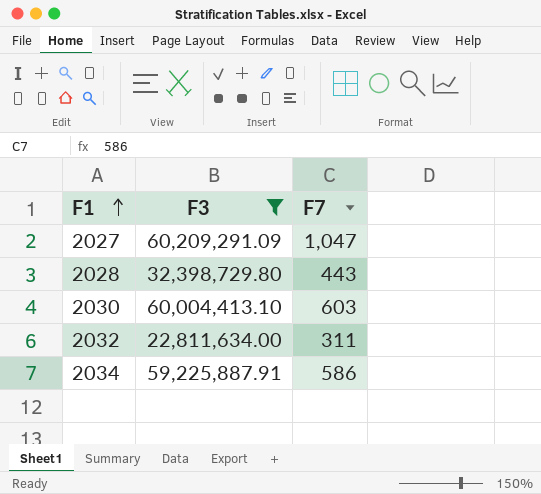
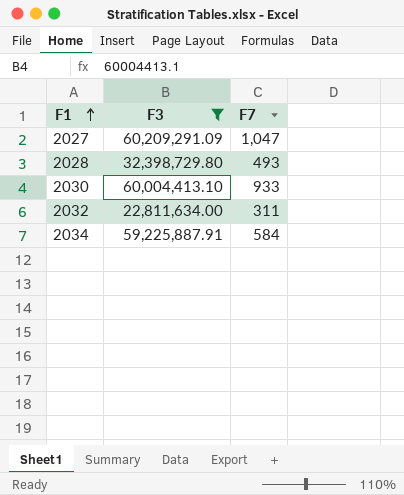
2028 | F7: 443 -> 493
2030 | F7: 603 -> 933
2034 | F7: 586 -> 584

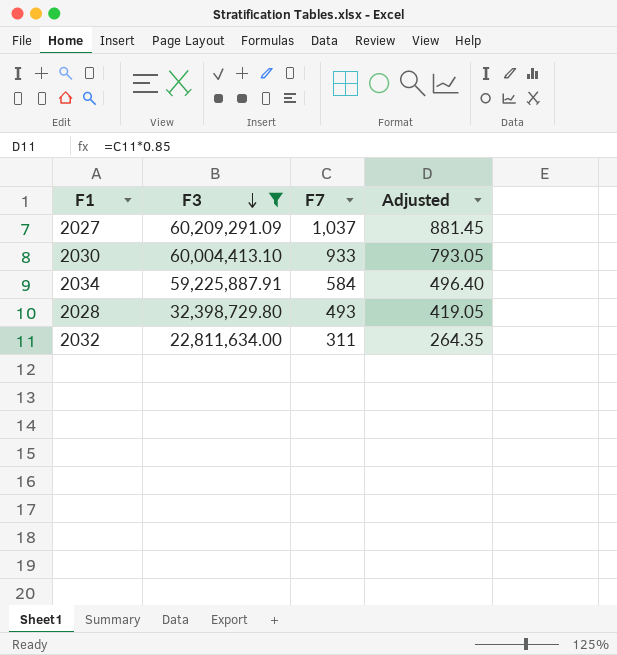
row order: F1 ascending -> F3 descending
column Adjusted | formula: none -> [F7] * 0.85
2027 | F7: 1,047 -> 1,037

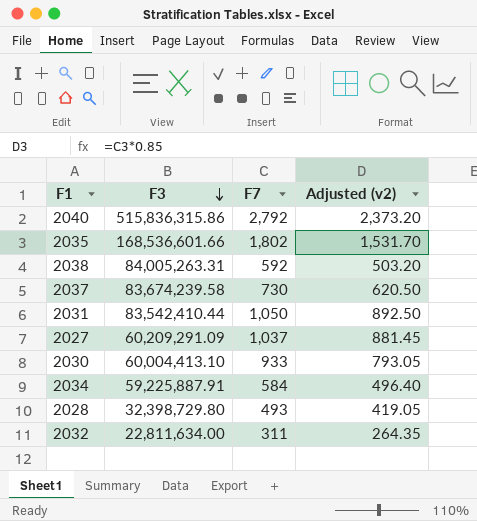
filter: F3 <= 60,209,291.09 -> none
column name: Adjusted -> Adjusted (v2)

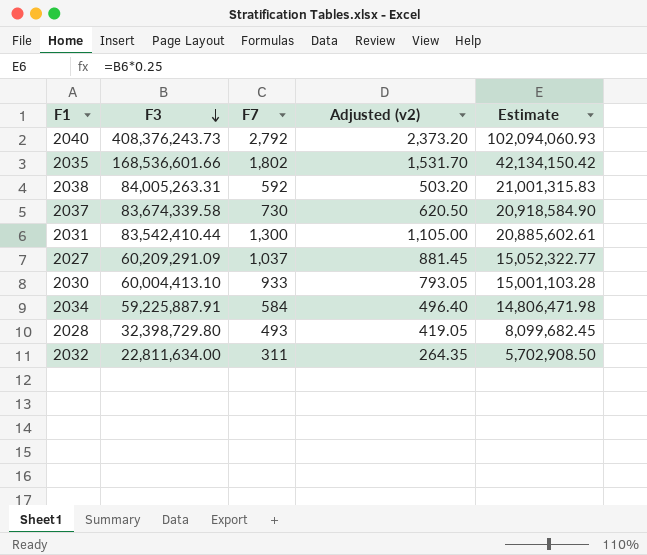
column Estimate | formula: none -> [F3] * 0.25
2040 | F3: 515,836,315.86 -> 408,376,243.73
2037 | F3: 83,674,239.58 -> 83,674,339.58
2031 | F7: 1,050 -> 1,300
2031 | Adjusted (v2): 892.50 -> 1,105.00

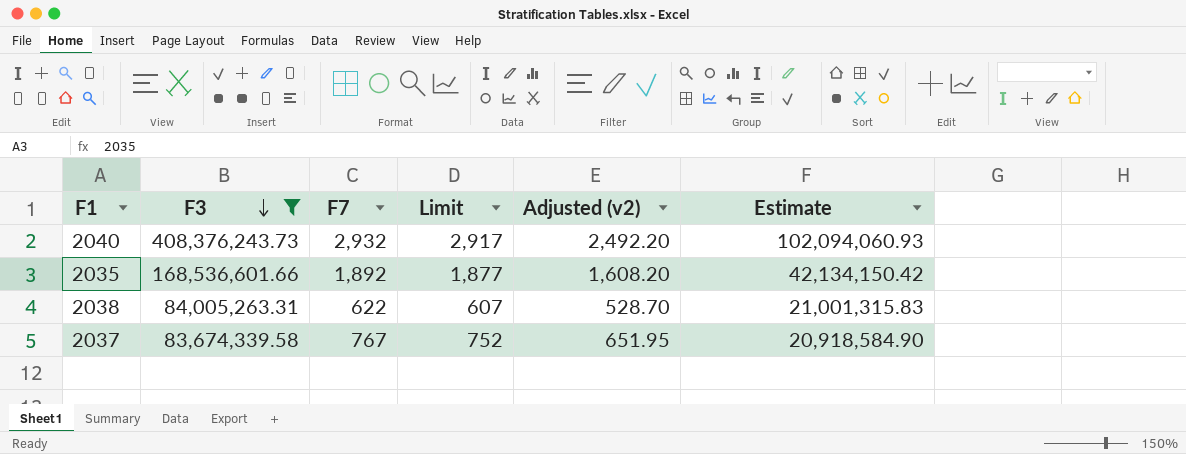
filter: none -> F3 >= 83,674,339.58
column Limit | formula: none -> [F7] - 15
2040 | F7: 2,792 -> 2,932
2040 | Adjusted (v2): 2,373.20 -> 2,492.20
2035 | F7: 1,802 -> 1,892
2035 | Adjusted (v2): 1,531.70 -> 1,608.20
2038 | F7: 592 -> 622
2038 | Adjusted (v2): 503.20 -> 528.70
2037 | F7: 730 -> 767
2037 | Adjusted (v2): 620.50 -> 651.95

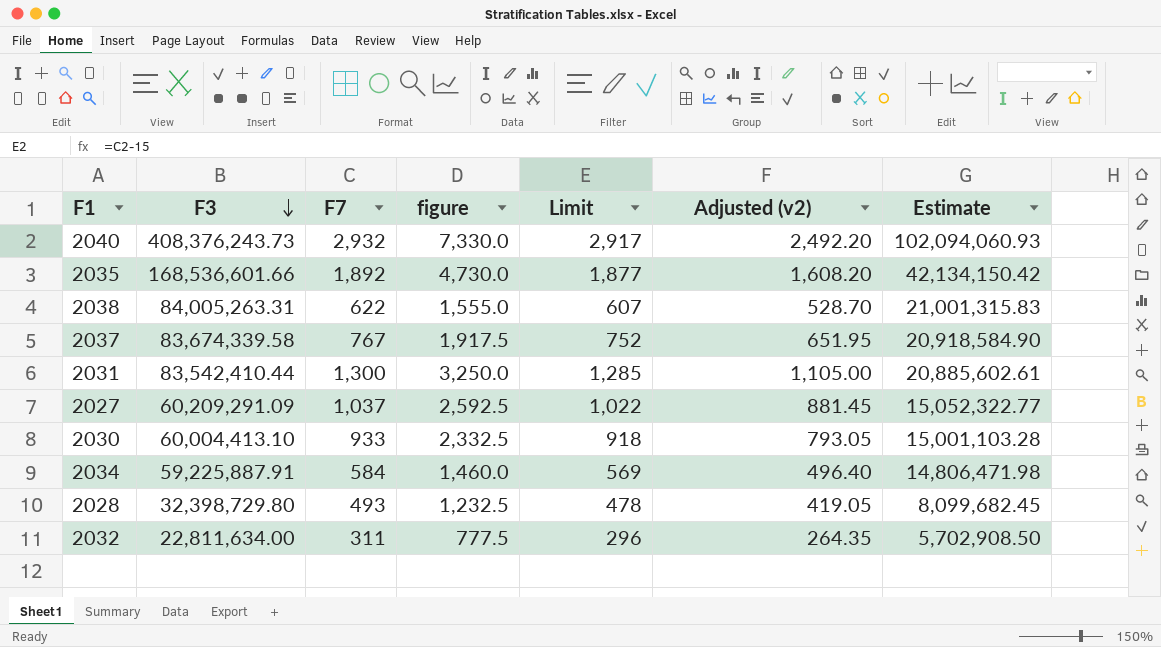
filter: F3 >= 83,674,339.58 -> none
column figure | formula: none -> [F7] * 2.5

